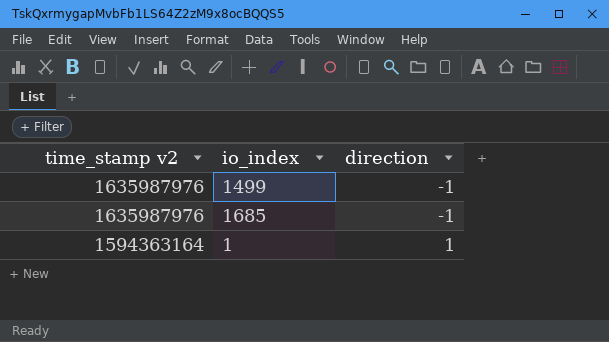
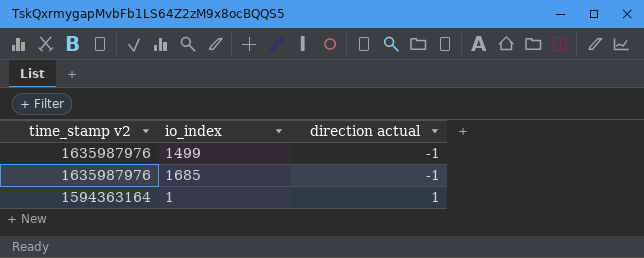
column name: direction -> direction actual

